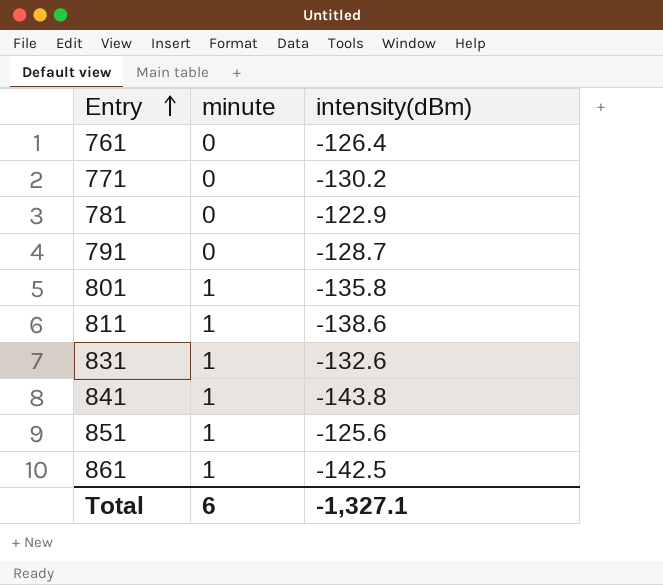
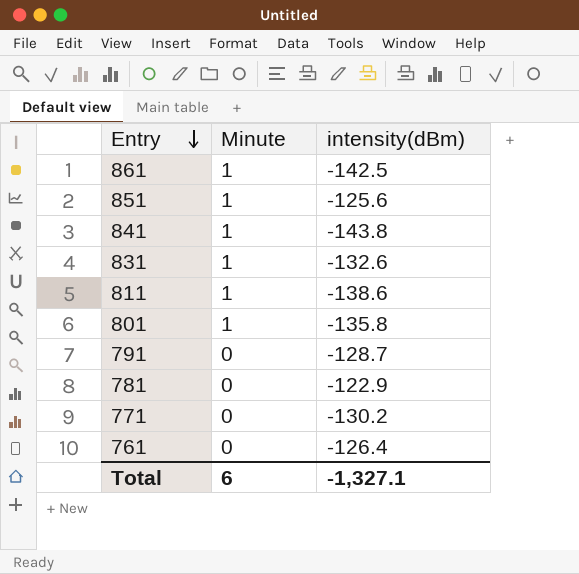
row order: Entry ascending -> Entry descending
column name: minute -> Minute

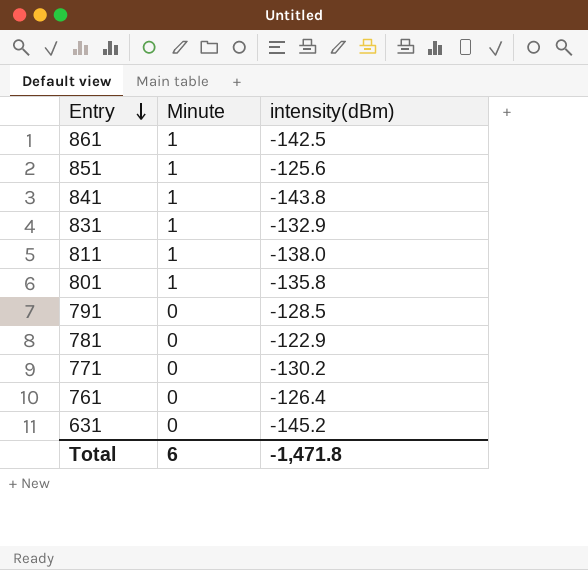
831 | intensity(dBm): -132.6 -> -132.9
811 | intensity(dBm): -138.6 -> -138.0
791 | intensity(dBm): -128.7 -> -128.5
row 631: none -> 0 | -145.2
Total | intensity(dBm): -1,327.1 -> -1,471.8

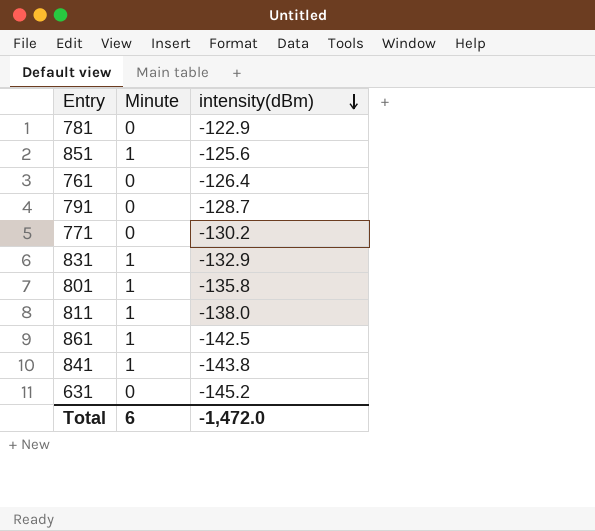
row order: Entry descending -> intensity(dBm) descending
791 | intensity(dBm): -128.5 -> -128.7
Total | intensity(dBm): -1,471.8 -> -1,472.0

